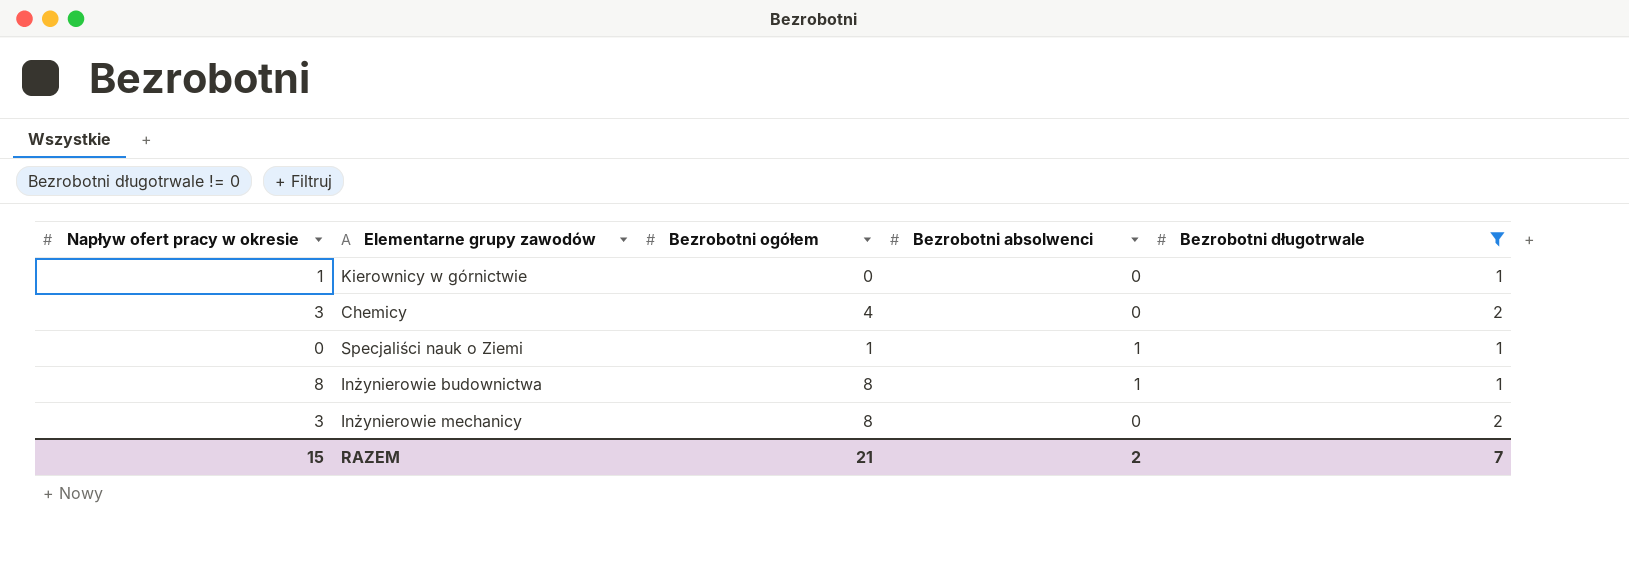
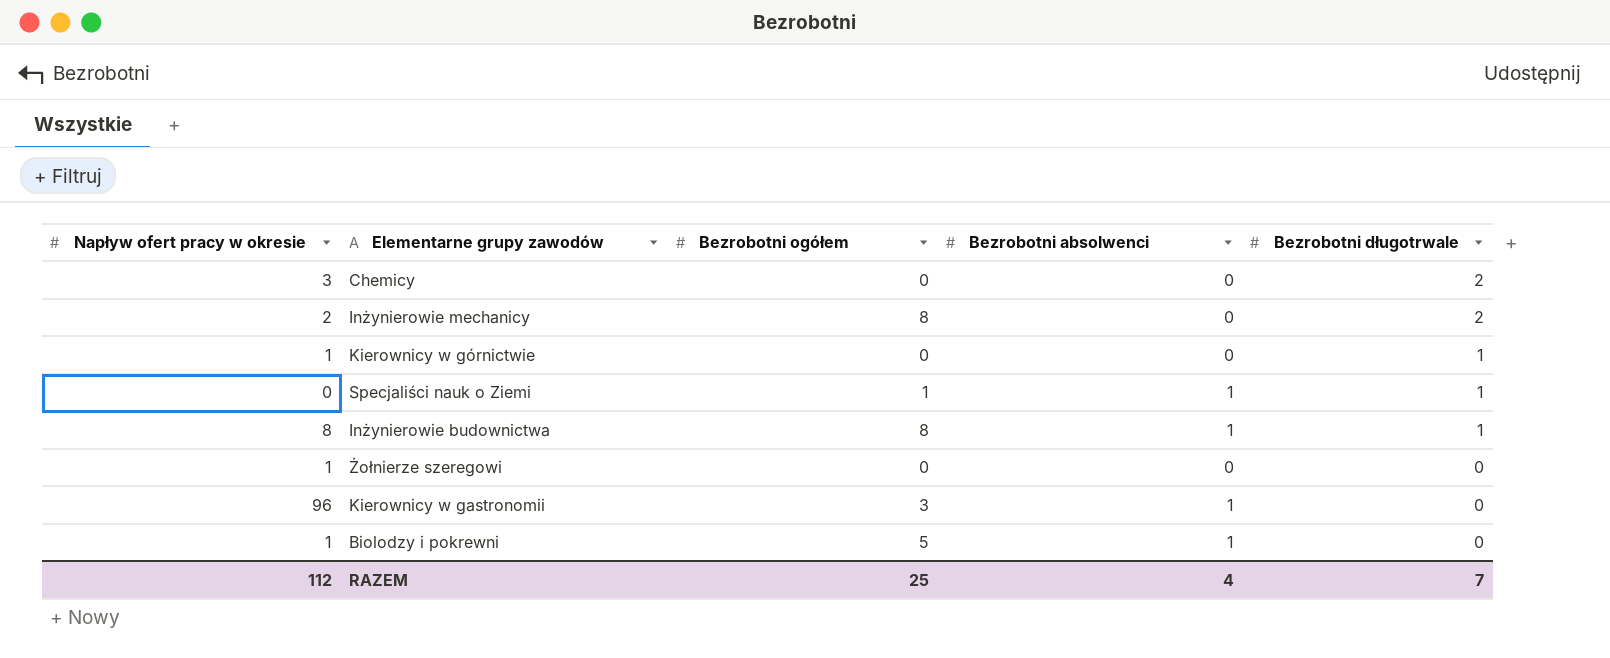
filter: Bezrobotni długotrwale != 0 -> none
row order: none -> Bezrobotni długotrwale descending
Chemicy | Bezrobotni ogółem: 4 -> 0
Inżynierowie mechanicy | Napływ ofert pracy w okresie: 3 -> 2
RAZEM | Napływ ofert pracy w okresie: 15 -> 112
RAZEM | Bezrobotni ogółem: 21 -> 25
RAZEM | Bezrobotni absolwenci: 2 -> 4

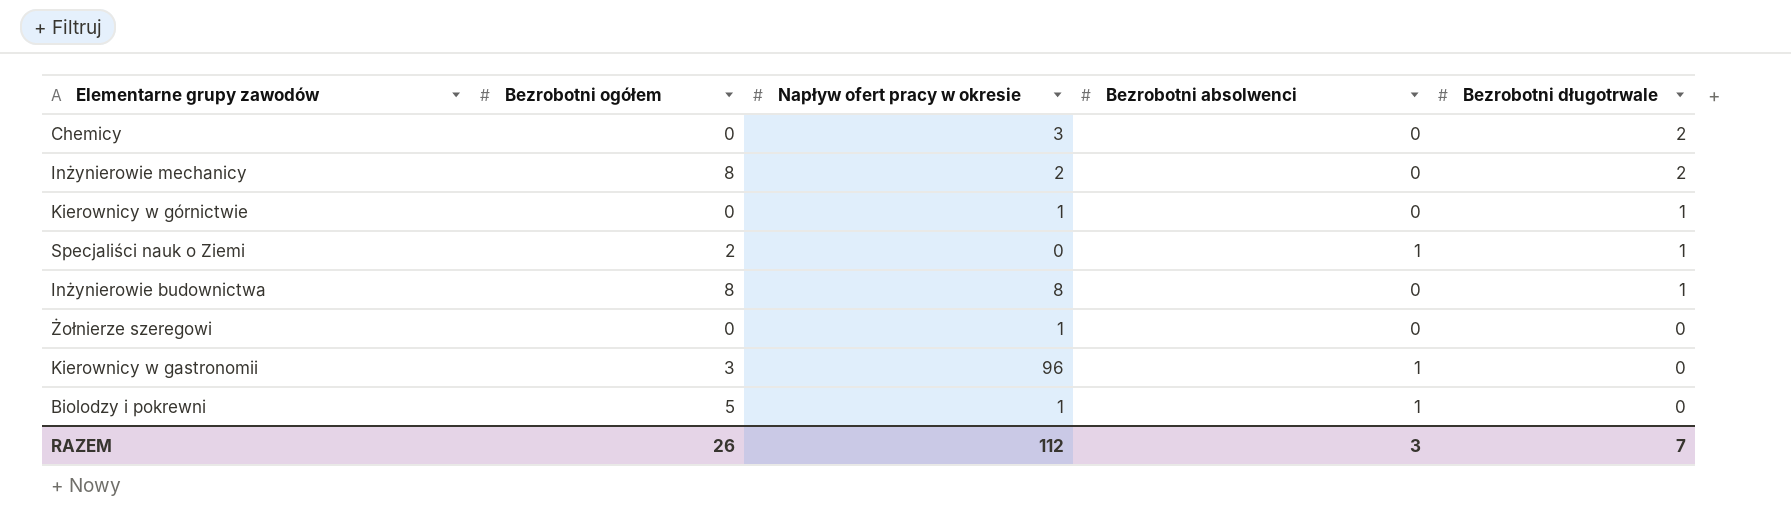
column Napływ ofert pracy w okresie | position: 1 -> 3
Specjaliści nauk o Ziemi | Bezrobotni ogółem: 1 -> 2
Inżynierowie budownictwa | Bezrobotni absolwenci: 1 -> 0
RAZEM | Bezrobotni ogółem: 25 -> 26
RAZEM | Bezrobotni absolwenci: 4 -> 3

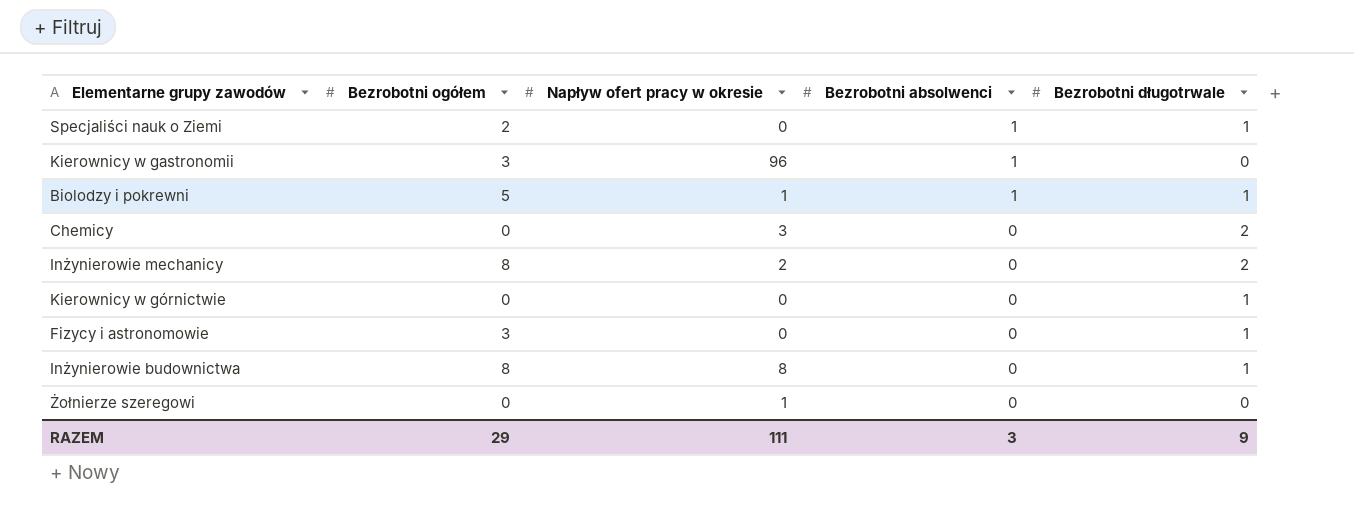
row order: Bezrobotni długotrwale descending -> Bezrobotni absolwenci descending
Biolodzy i pokrewni | Bezrobotni długotrwale: 0 -> 1
Kierownicy w górnictwie | Napływ ofert pracy w okresie: 1 -> 0
row Fizycy i astronomowie: none -> 3 | 0 | 0 | 1
RAZEM | Bezrobotni ogółem: 26 -> 29
RAZEM | Napływ ofert pracy w okresie: 112 -> 111
RAZEM | Bezrobotni długotrwale: 7 -> 9

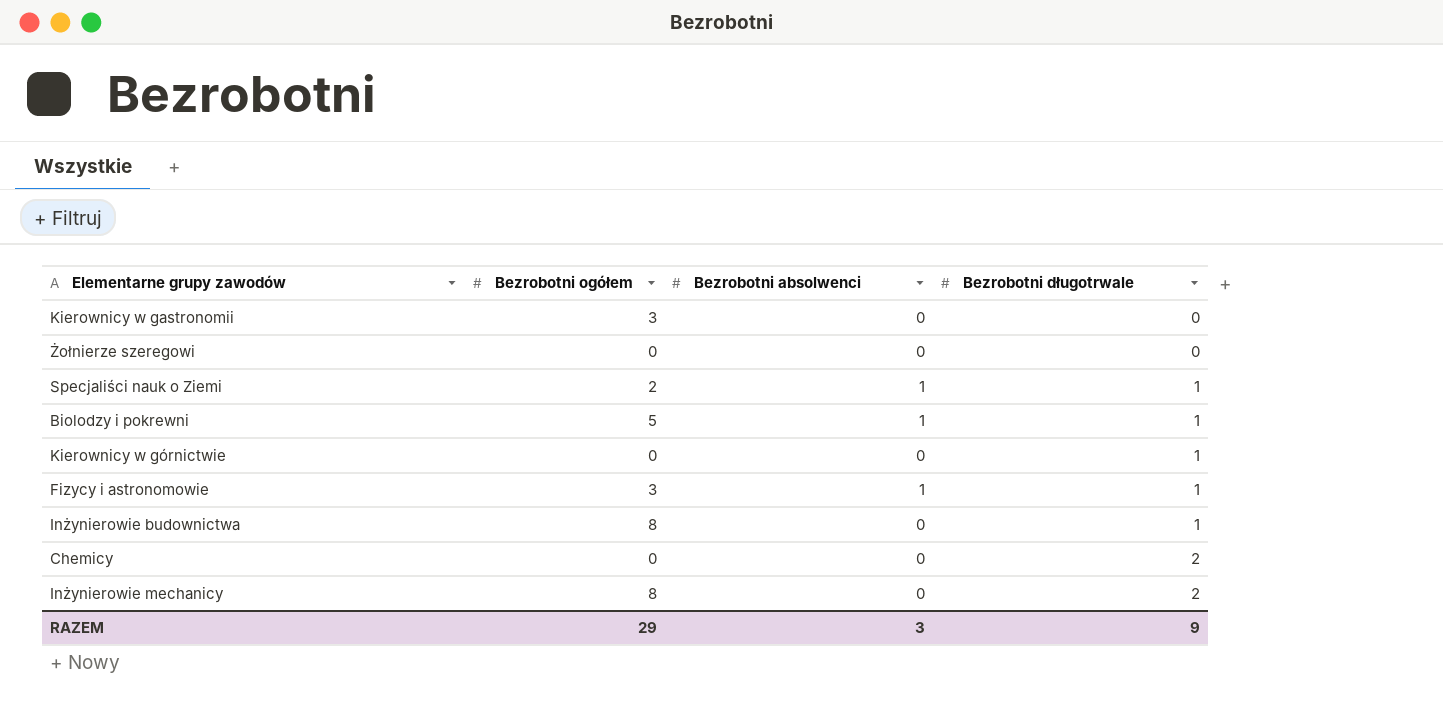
row order: Bezrobotni absolwenci descending -> Bezrobotni długotrwale ascending
column Napływ ofert pracy w okresie | position: 3 -> none
Kierownicy w gastronomii | Bezrobotni absolwenci: 1 -> 0
Fizycy i astronomowie | Bezrobotni absolwenci: 0 -> 1

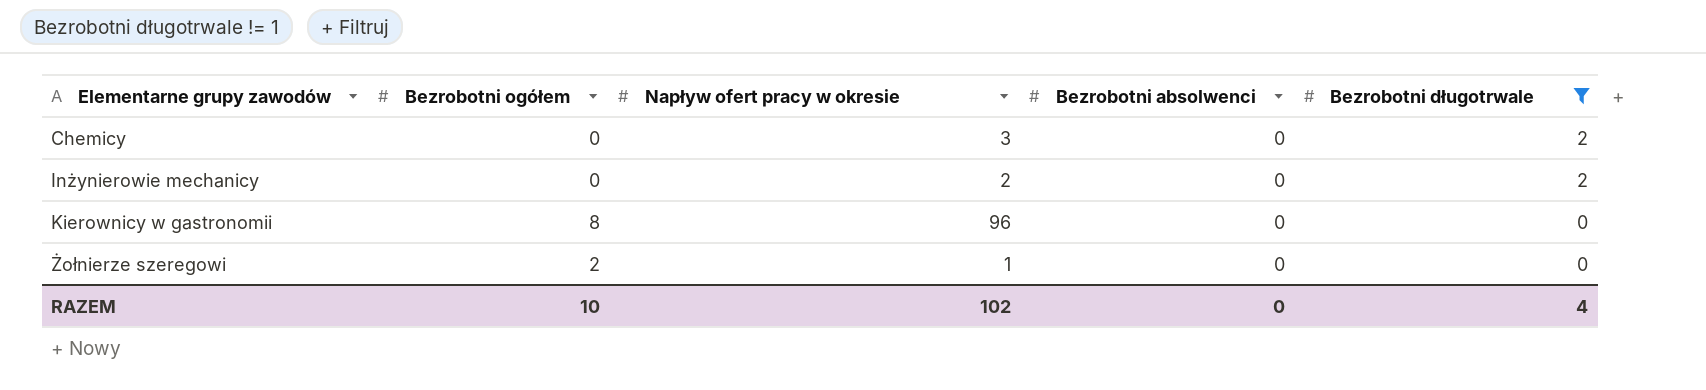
filter: none -> Bezrobotni długotrwale != 1
row order: Bezrobotni długotrwale ascending -> Elementarne grupy zawodów ascending
column Napływ ofert pracy w okresie | position: none -> 3
Inżynierowie mechanicy | Bezrobotni ogółem: 8 -> 0
Kierownicy w gastronomii | Bezrobotni ogółem: 3 -> 8
Żołnierze szeregowi | Bezrobotni ogółem: 0 -> 2
RAZEM | Bezrobotni ogółem: 29 -> 10
RAZEM | Bezrobotni absolwenci: 3 -> 0
RAZEM | Bezrobotni długotrwale: 9 -> 4

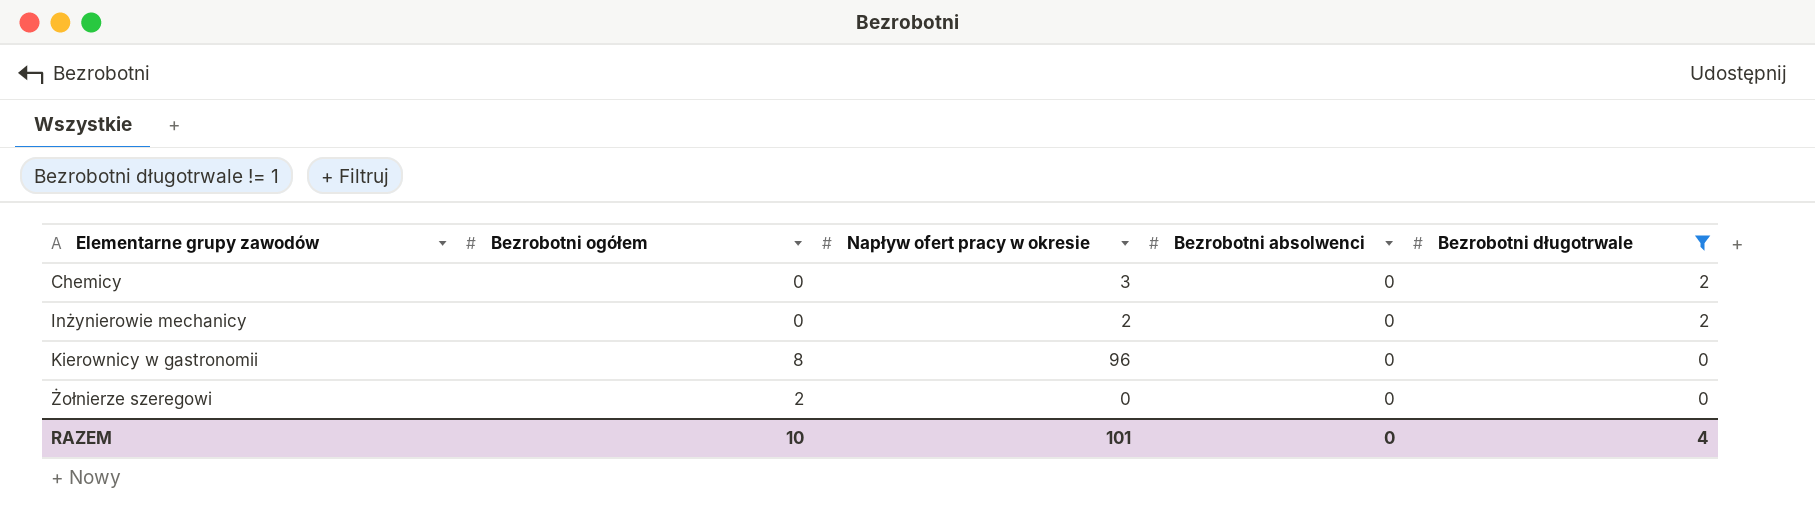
Żołnierze szeregowi | Napływ ofert pracy w okresie: 1 -> 0
RAZEM | Napływ ofert pracy w okresie: 102 -> 101

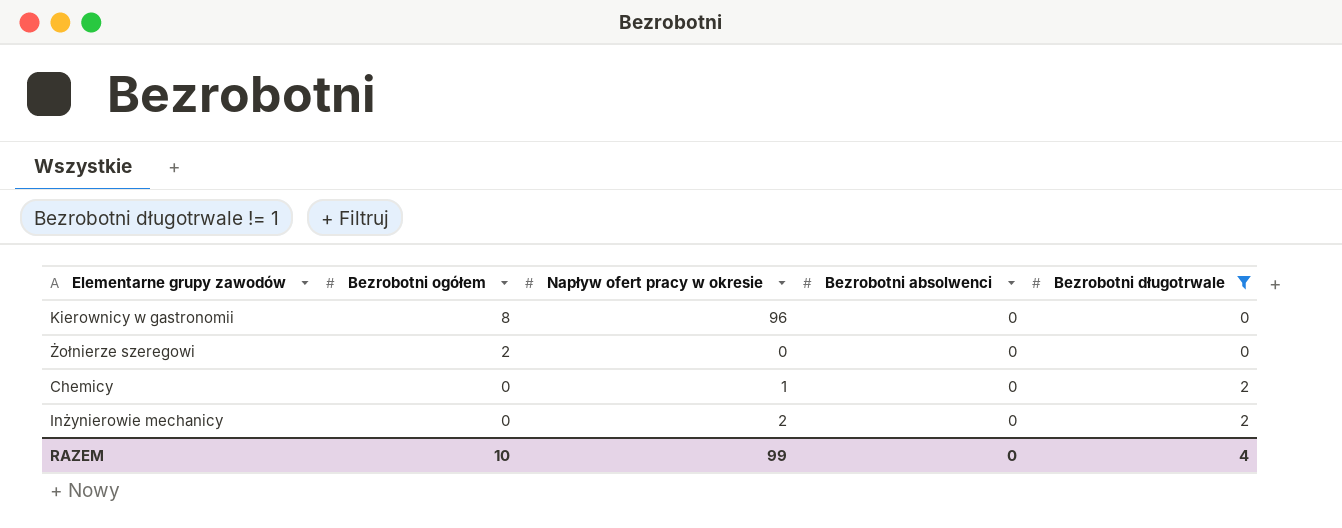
row order: Elementarne grupy zawodów ascending -> Bezrobotni ogółem descending
Chemicy | Napływ ofert pracy w okresie: 3 -> 1
RAZEM | Napływ ofert pracy w okresie: 101 -> 99

